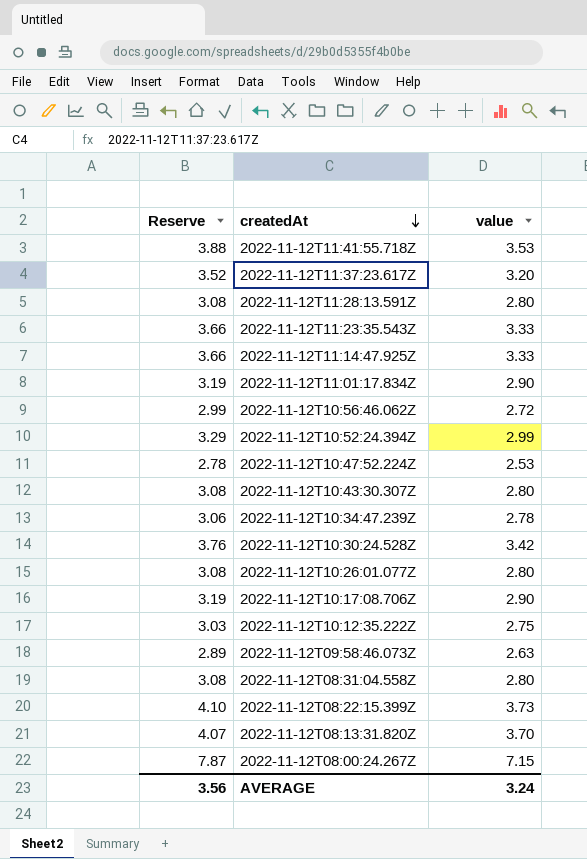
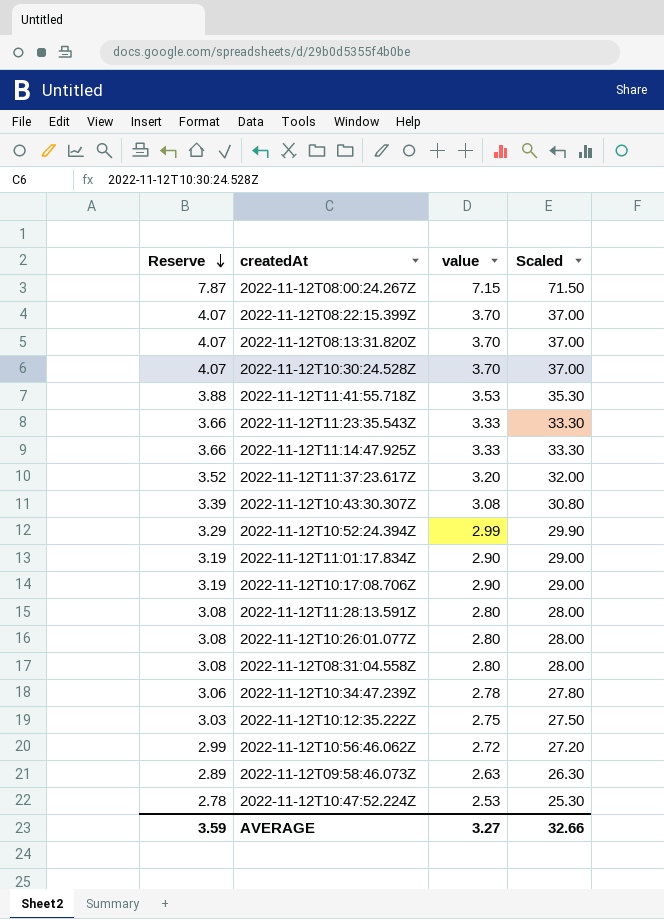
row order: createdAt descending -> Reserve descending
column Scaled | formula: none -> [value] * 10
2022-11-12T08:22:15.399Z | Reserve: 4.10 -> 4.07
2022-11-12T08:22:15.399Z | value: 3.73 -> 3.70
2022-11-12T10:30:24.528Z | Reserve: 3.76 -> 4.07
2022-11-12T10:30:24.528Z | value: 3.42 -> 3.70
2022-11-12T10:43:30.307Z | Reserve: 3.08 -> 3.39
2022-11-12T10:43:30.307Z | value: 2.80 -> 3.08
AVERAGE | Reserve: 3.56 -> 3.59
AVERAGE | value: 3.24 -> 3.27

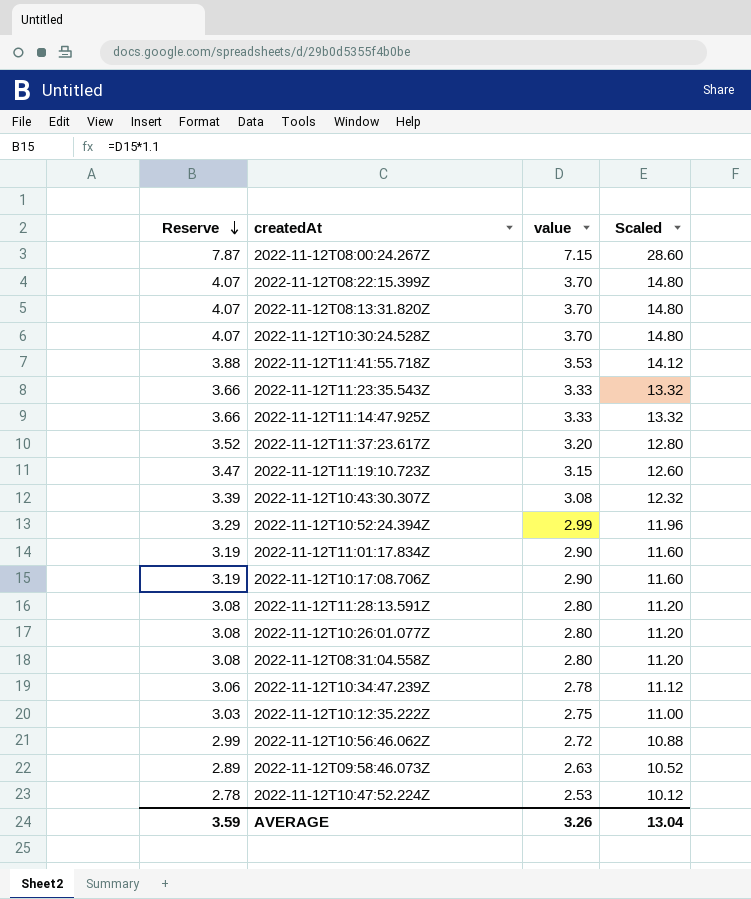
column Scaled | formula: [value] * 10 -> [value] * 4
row 2022-11-12T11:19:10.723Z: none -> 3.47 | 3.15 | 12.60
AVERAGE | value: 3.27 -> 3.26
AVERAGE | Scaled: 32.66 -> 13.04

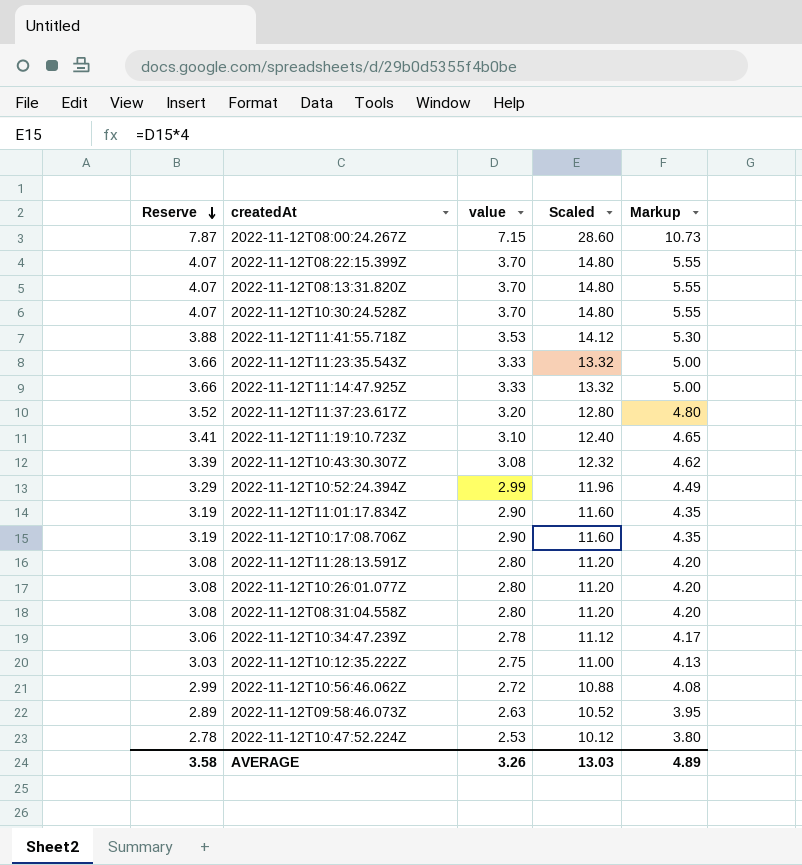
column Markup | formula: none -> [value] * 1.5
2022-11-12T11:19:10.723Z | Reserve: 3.47 -> 3.41
2022-11-12T11:19:10.723Z | value: 3.15 -> 3.10
2022-11-12T11:19:10.723Z | Scaled: 12.60 -> 12.40
AVERAGE | Reserve: 3.59 -> 3.58
AVERAGE | Scaled: 13.04 -> 13.03

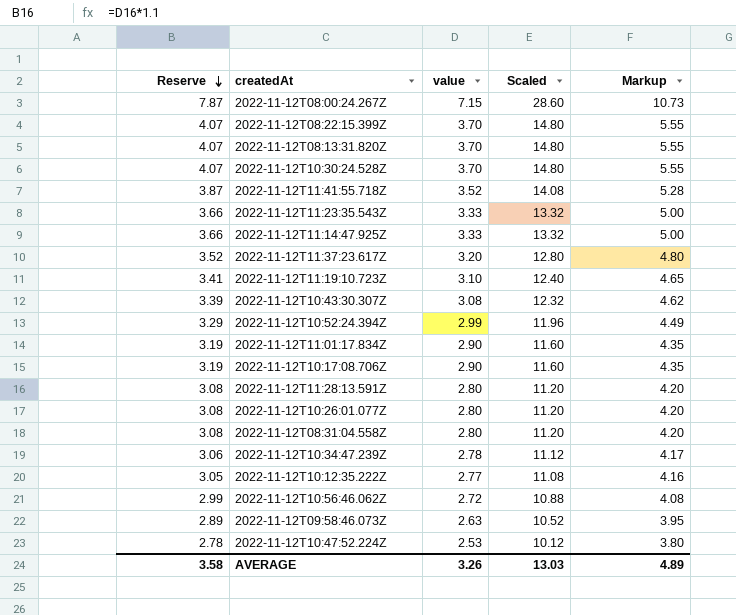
2022-11-12T11:41:55.718Z | Reserve: 3.88 -> 3.87
2022-11-12T11:41:55.718Z | value: 3.53 -> 3.52
2022-11-12T11:41:55.718Z | Scaled: 14.12 -> 14.08
2022-11-12T11:41:55.718Z | Markup: 5.30 -> 5.28
2022-11-12T10:12:35.222Z | Reserve: 3.03 -> 3.05
2022-11-12T10:12:35.222Z | value: 2.75 -> 2.77
2022-11-12T10:12:35.222Z | Scaled: 11.00 -> 11.08
2022-11-12T10:12:35.222Z | Markup: 4.13 -> 4.16

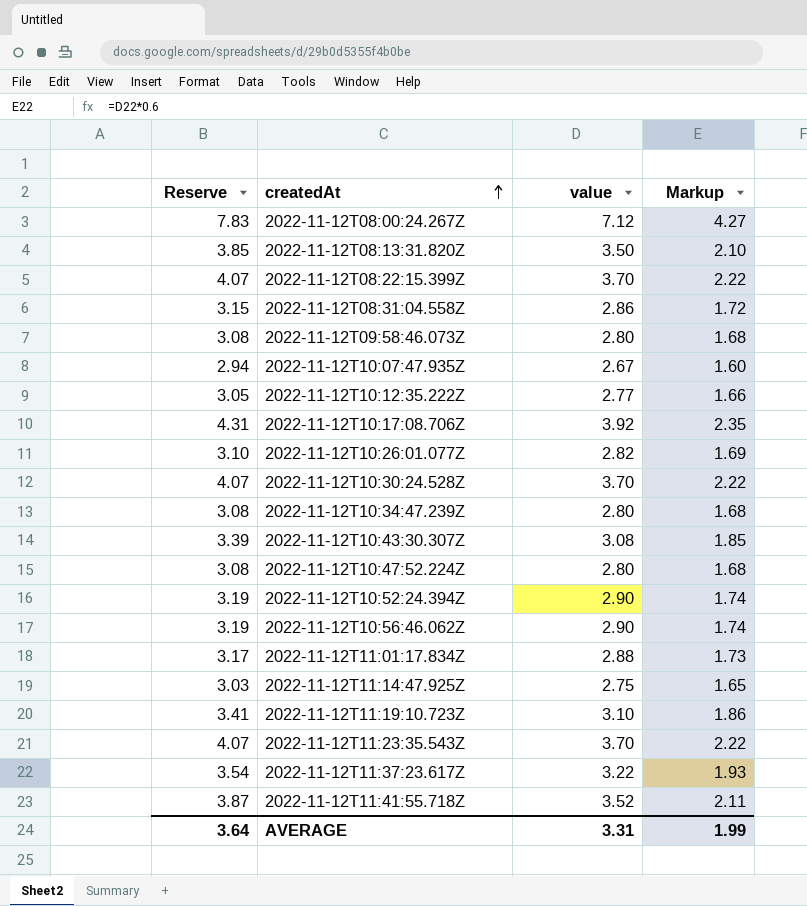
row order: Reserve descending -> createdAt ascending
column Scaled | formula: [value] * 4 -> none
column Markup | formula: [value] * 1.5 -> [value] * 0.6
row 2022-11-12T11:28:13.591Z: 3.08 | 2.80 | 11.20 | 4.20 -> none
2022-11-12T08:00:24.267Z | Reserve: 7.87 -> 7.83
2022-11-12T08:00:24.267Z | value: 7.15 -> 7.12
2022-11-12T08:13:31.820Z | Reserve: 4.07 -> 3.85
2022-11-12T08:13:31.820Z | value: 3.70 -> 3.50
2022-11-12T08:31:04.558Z | Reserve: 3.08 -> 3.15
2022-11-12T08:31:04.558Z | value: 2.80 -> 2.86
2022-11-12T09:58:46.073Z | Reserve: 2.89 -> 3.08
2022-11-12T09:58:46.073Z | value: 2.63 -> 2.80
row 2022-11-12T10:07:47.935Z: none -> 2.94 | 2.67 | 1.60
2022-11-12T10:17:08.706Z | Reserve: 3.19 -> 4.31
2022-11-12T10:17:08.706Z | value: 2.90 -> 3.92
2022-11-12T10:26:01.077Z | Reserve: 3.08 -> 3.10
2022-11-12T10:26:01.077Z | value: 2.80 -> 2.82
2022-11-12T10:34:47.239Z | Reserve: 3.06 -> 3.08
2022-11-12T10:34:47.239Z | value: 2.78 -> 2.80
2022-11-12T10:47:52.224Z | Reserve: 2.78 -> 3.08
2022-11-12T10:47:52.224Z | value: 2.53 -> 2.80
2022-11-12T10:52:24.394Z | Reserve: 3.29 -> 3.19
2022-11-12T10:52:24.394Z | value: 2.99 -> 2.90
2022-11-12T10:56:46.062Z | Reserve: 2.99 -> 3.19
2022-11-12T10:56:46.062Z | value: 2.72 -> 2.90
2022-11-12T11:01:17.834Z | Reserve: 3.19 -> 3.17
2022-11-12T11:01:17.834Z | value: 2.90 -> 2.88
2022-11-12T11:14:47.925Z | Reserve: 3.66 -> 3.03
2022-11-12T11:14:47.925Z | value: 3.33 -> 2.75
2022-11-12T11:23:35.543Z | Reserve: 3.66 -> 4.07
2022-11-12T11:23:35.543Z | value: 3.33 -> 3.70
2022-11-12T11:37:23.617Z | Reserve: 3.52 -> 3.54
2022-11-12T11:37:23.617Z | value: 3.20 -> 3.22
AVERAGE | Reserve: 3.58 -> 3.64
AVERAGE | value: 3.26 -> 3.31
AVERAGE | Markup: 4.89 -> 1.99

